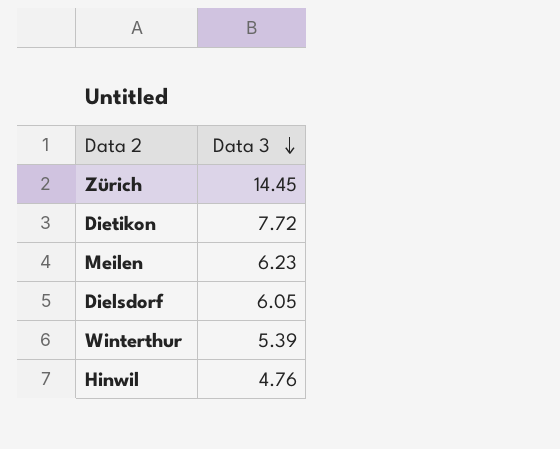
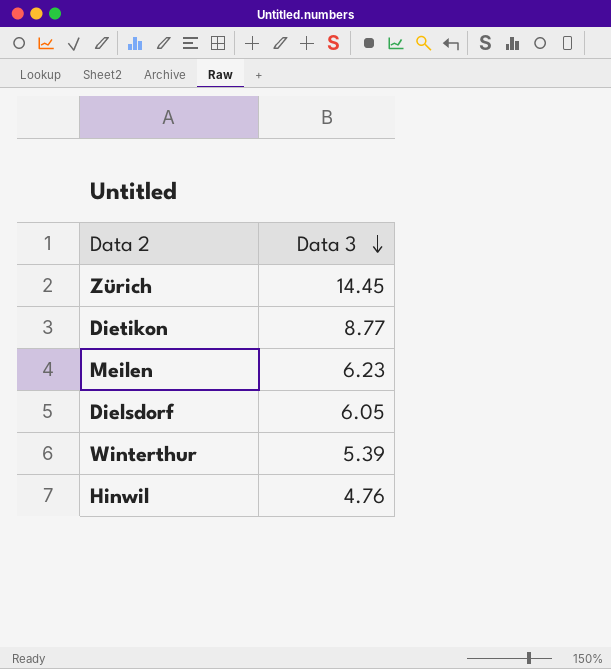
Dietikon | Data 3: 7.72 -> 8.77

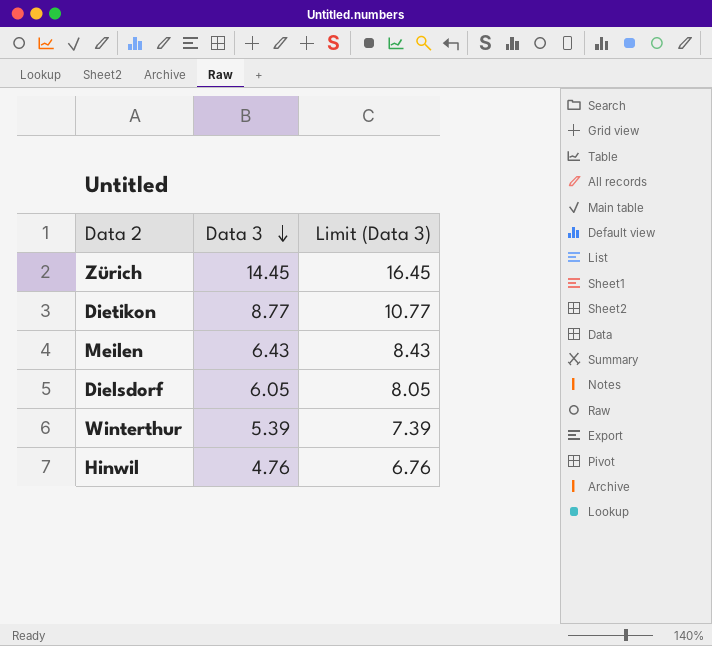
column Limit (Data 3) | formula: none -> [Data 3] + 2
Meilen | Data 3: 6.23 -> 6.43

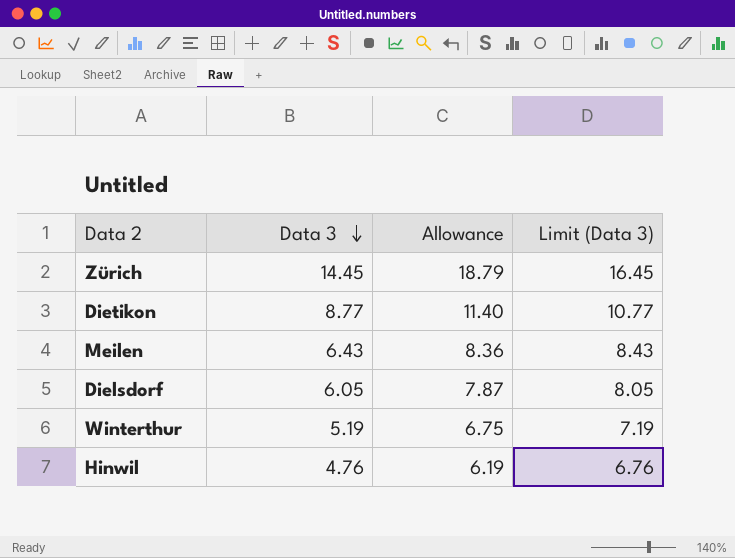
column Allowance | formula: none -> [Data 3] * 1.3
Winterthur | Data 3: 5.39 -> 5.19
Winterthur | Limit (Data 3): 7.39 -> 7.19

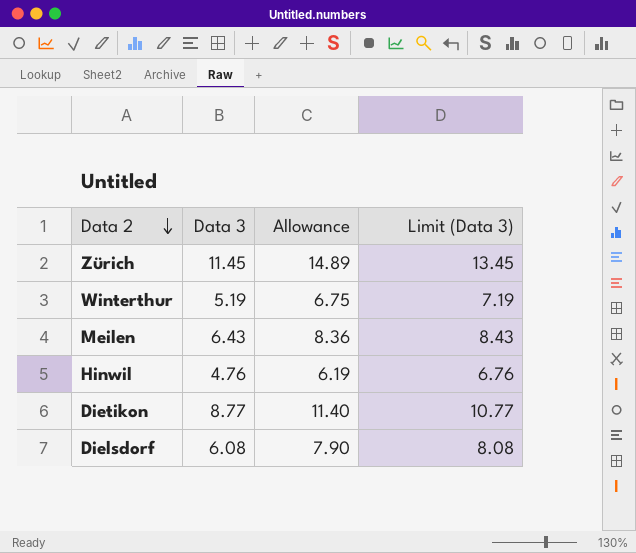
row order: Data 3 descending -> Data 2 descending
Zürich | Data 3: 14.45 -> 11.45
Zürich | Allowance: 18.79 -> 14.89
Zürich | Limit (Data 3): 16.45 -> 13.45
Dielsdorf | Data 3: 6.05 -> 6.08
Dielsdorf | Allowance: 7.87 -> 7.90
Dielsdorf | Limit (Data 3): 8.05 -> 8.08

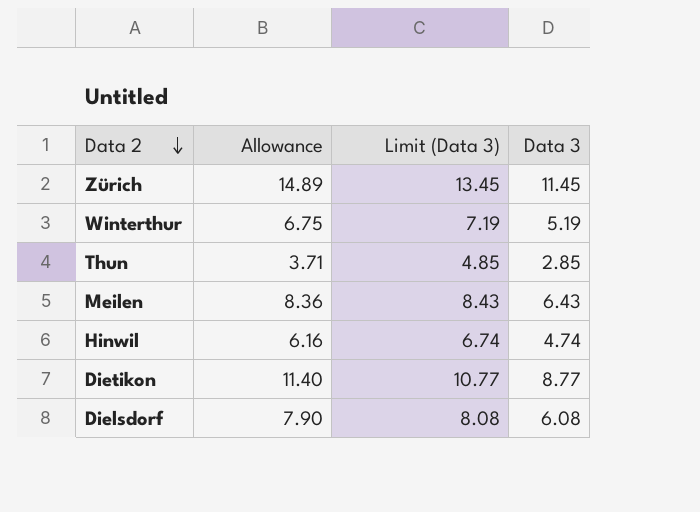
column Data 3 | position: 2 -> 4
row Thun: none -> 3.71 | 4.85 | 2.85
Hinwil | Allowance: 6.19 -> 6.16
Hinwil | Limit (Data 3): 6.76 -> 6.74
Hinwil | Data 3: 4.76 -> 4.74

